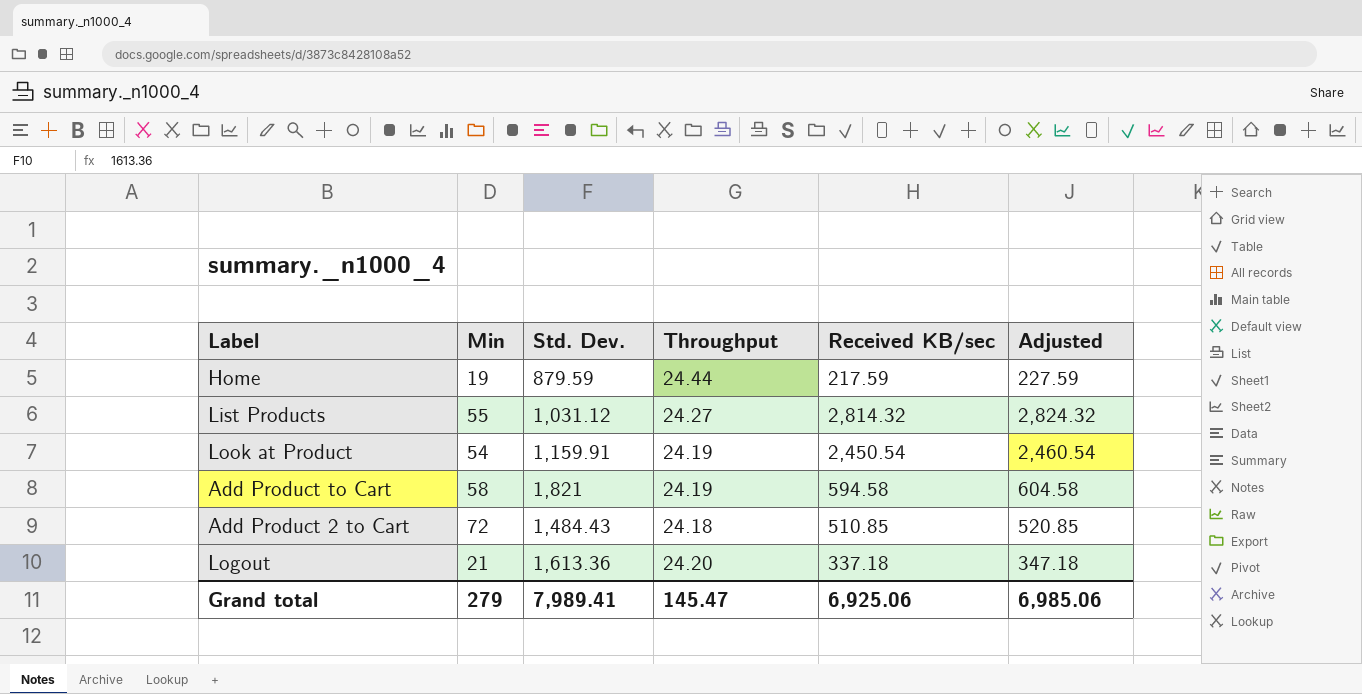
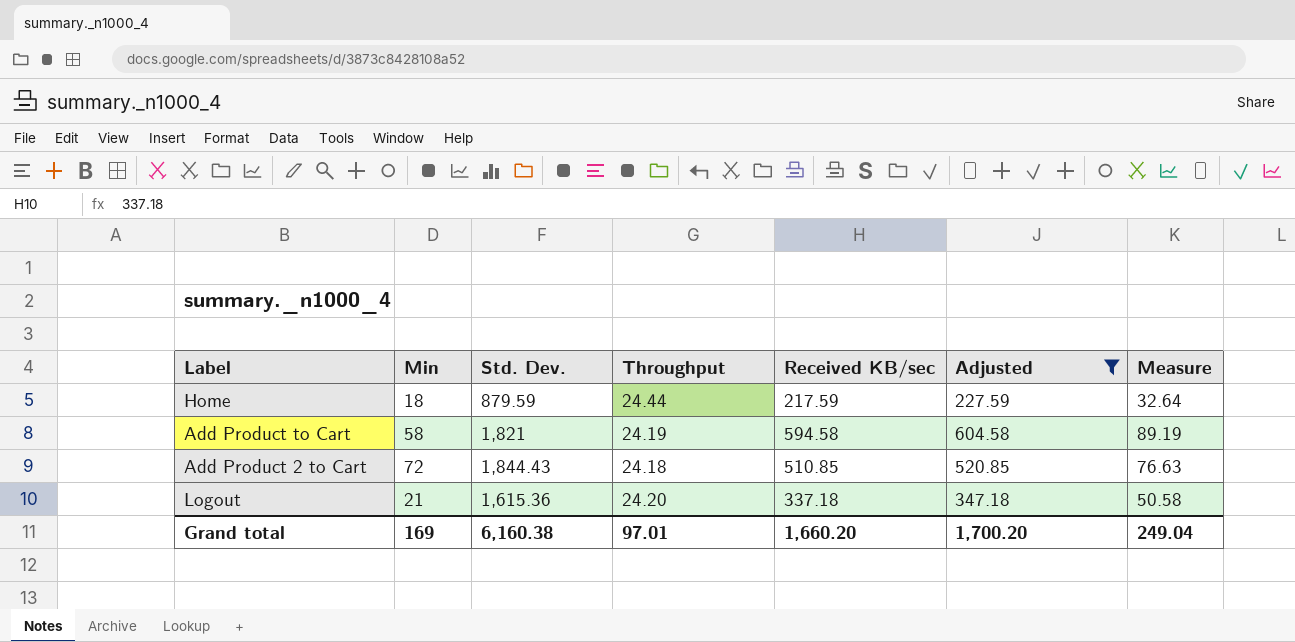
filter: none -> Adjusted <= 604.58
column Measure | formula: none -> [Received KB/sec] * 0.15
Home | Min: 19 -> 18
Add Product 2 to Cart | Std. Dev.: 1,484.43 -> 1,844.43
Logout | Std. Dev.: 1,613.36 -> 1,615.36
Grand total | Min: 279 -> 169
Grand total | Std. Dev.: 7,989.41 -> 6,160.38
Grand total | Throughput: 145.47 -> 97.01
Grand total | Received KB/sec: 6,925.06 -> 1,660.20
Grand total | Adjusted: 6,985.06 -> 1,700.20

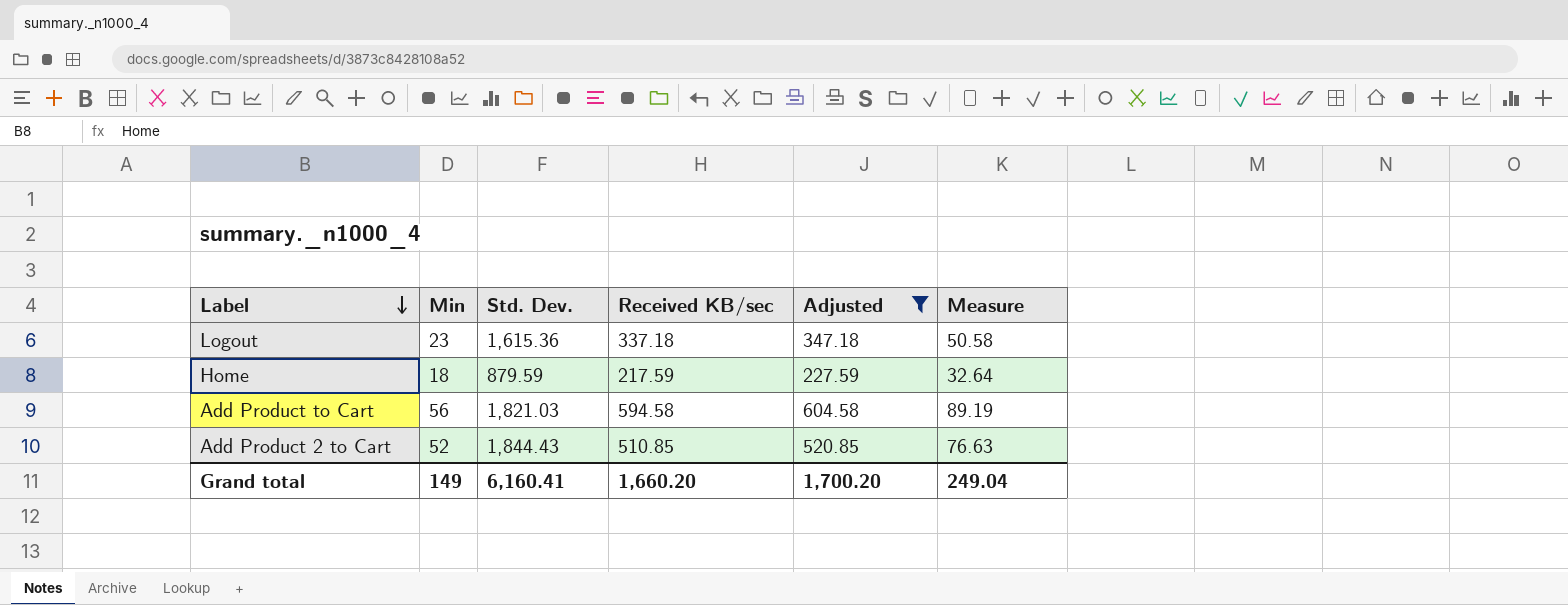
row order: none -> Label descending
column Throughput | position: 4 -> none
Logout | Min: 21 -> 23
Add Product to Cart | Min: 58 -> 56
Add Product to Cart | Std. Dev.: 1,821 -> 1,821.03
Add Product 2 to Cart | Min: 72 -> 52
Grand total | Min: 169 -> 149
Grand total | Std. Dev.: 6,160.38 -> 6,160.41

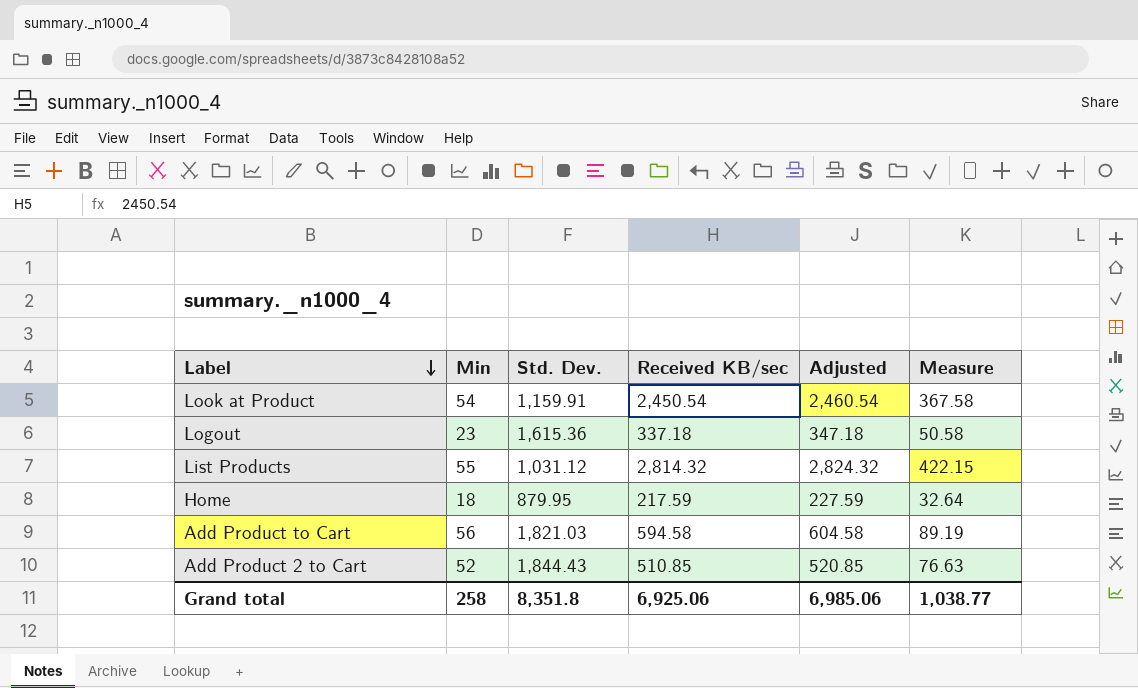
filter: Adjusted <= 604.58 -> none
Home | Std. Dev.: 879.59 -> 879.95
Grand total | Min: 149 -> 258
Grand total | Std. Dev.: 6,160.41 -> 8,351.8
Grand total | Received KB/sec: 1,660.20 -> 6,925.06
Grand total | Adjusted: 1,700.20 -> 6,985.06
Grand total | Measure: 249.04 -> 1,038.77

